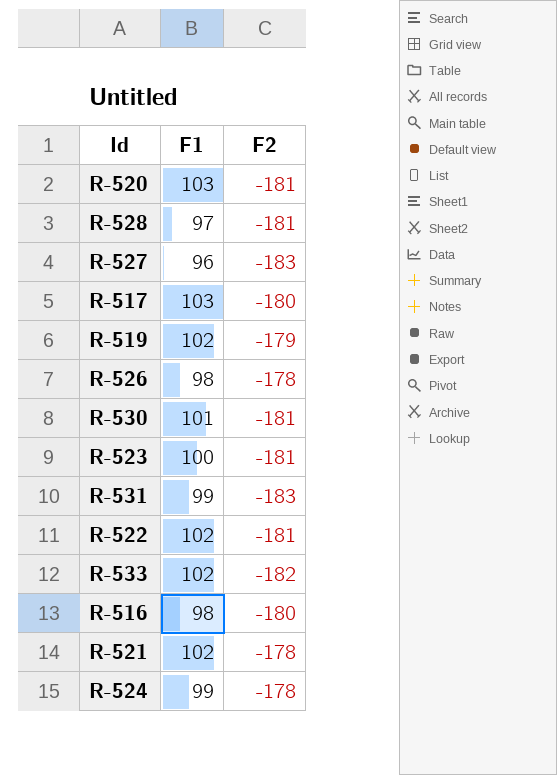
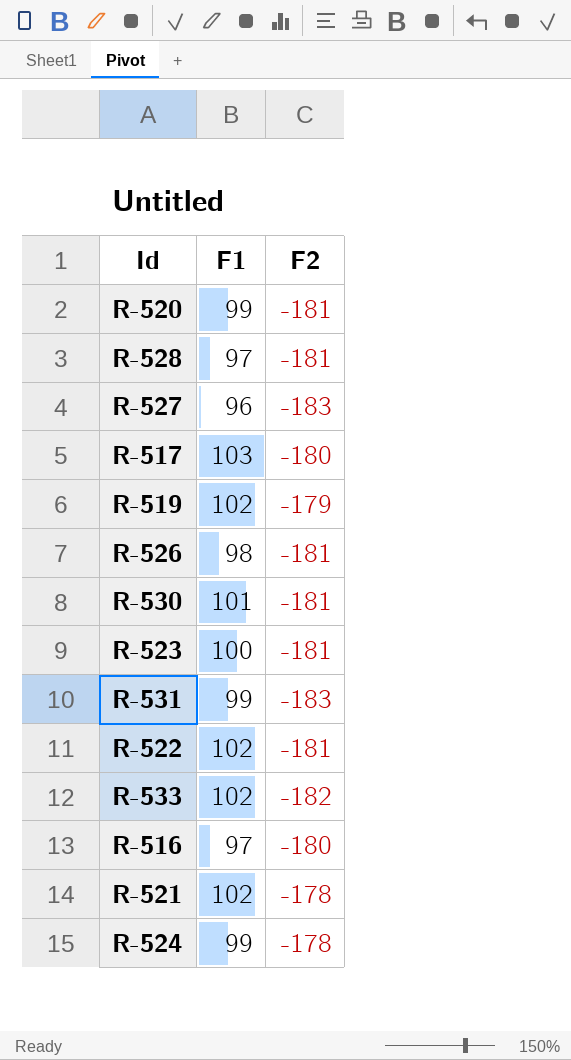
R-520 | F1: 103 -> 99
R-526 | F2: -178 -> -181
R-516 | F1: 98 -> 97

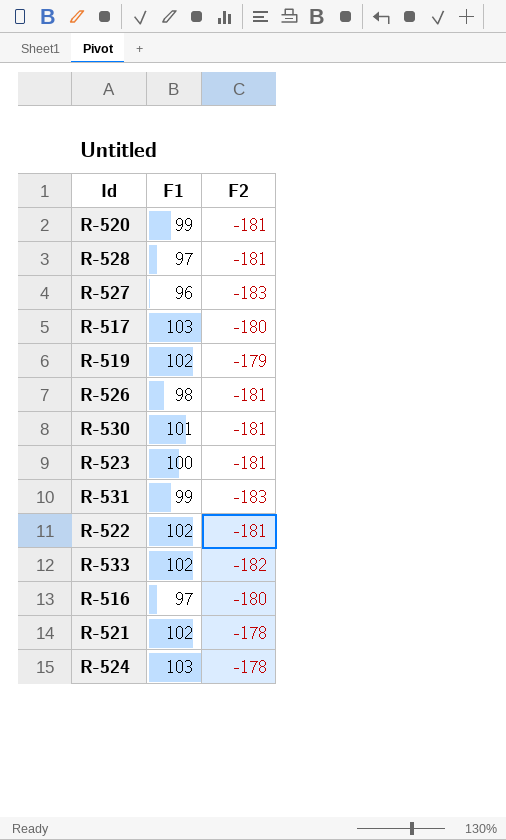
R-524 | F1: 99 -> 103

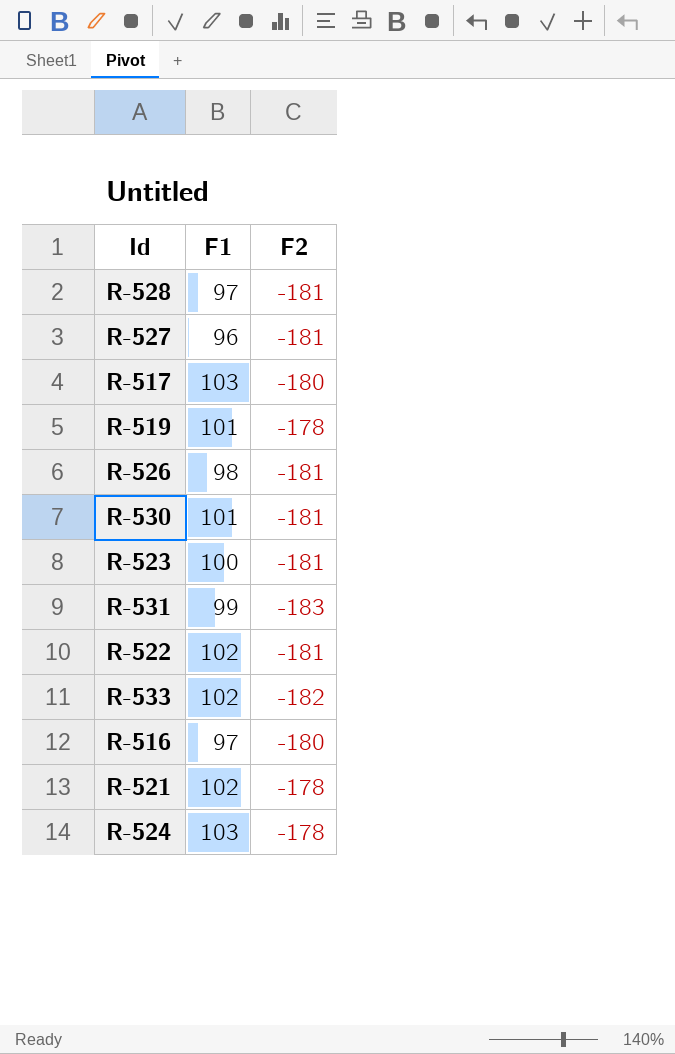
row R-520: 99 | -181 -> none
R-527 | F2: -183 -> -181
R-519 | F1: 102 -> 101
R-519 | F2: -179 -> -178

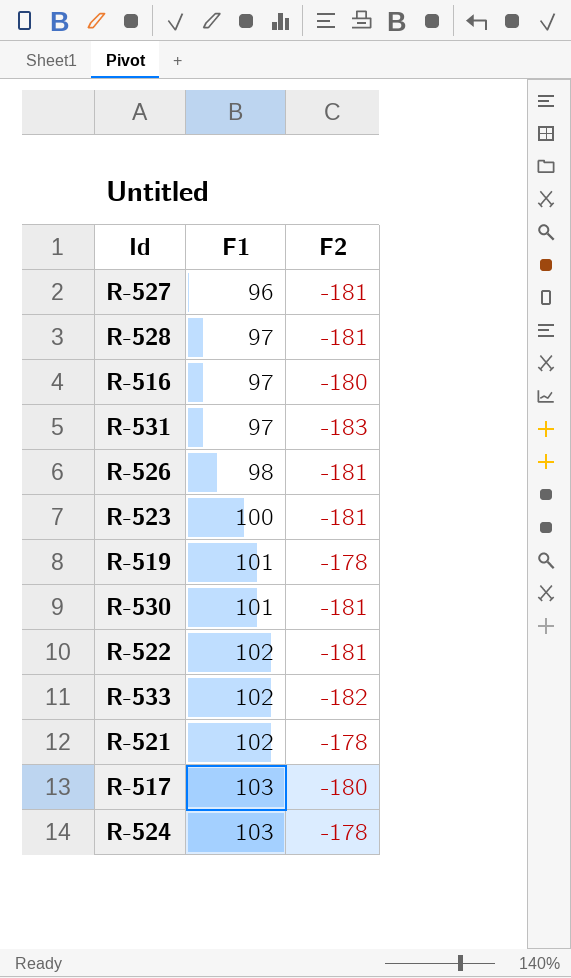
row order: none -> F1 ascending
R-531 | F1: 99 -> 97

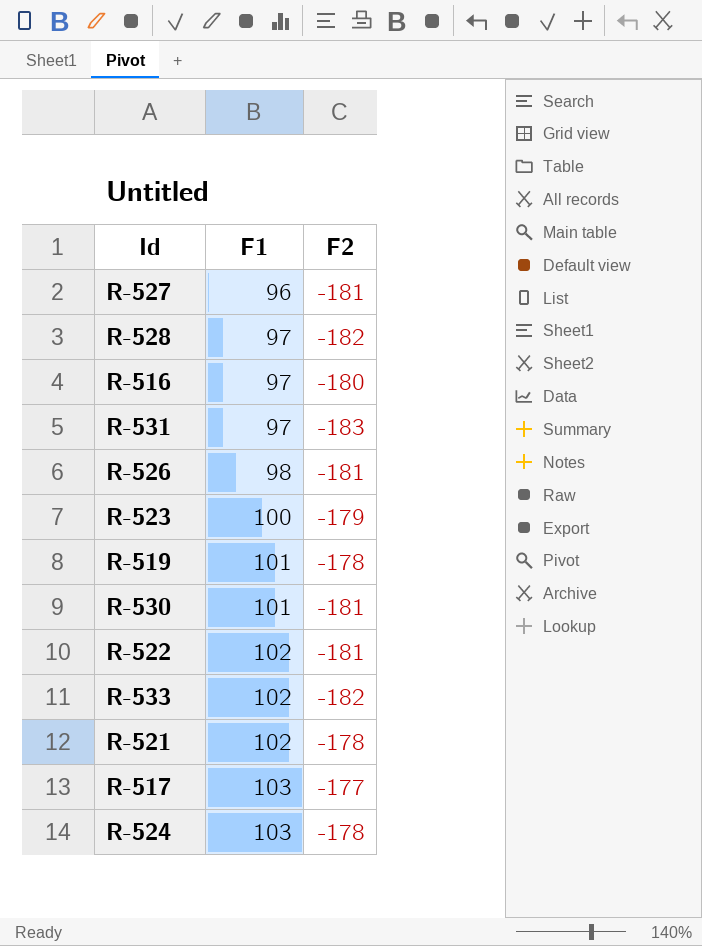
R-528 | F2: -181 -> -182
R-523 | F2: -181 -> -179
R-517 | F2: -180 -> -177

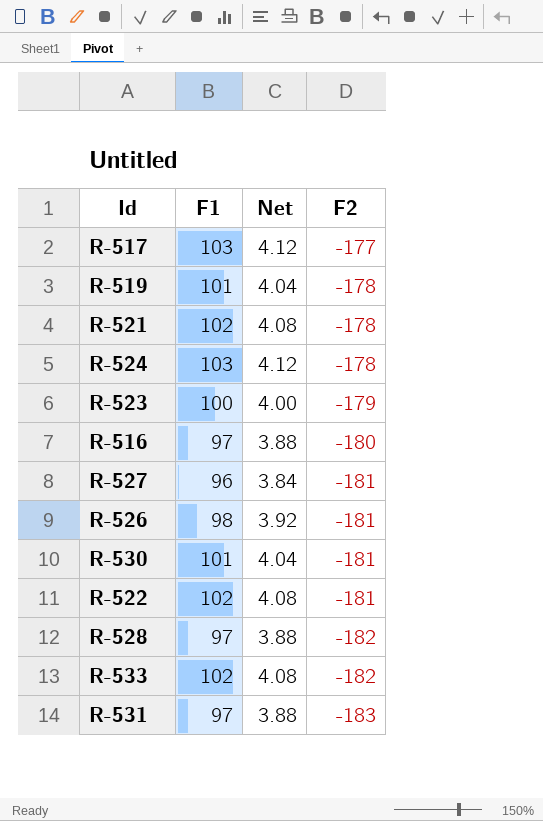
row order: F1 ascending -> F2 descending
column Net | formula: none -> [F1] * 0.04

